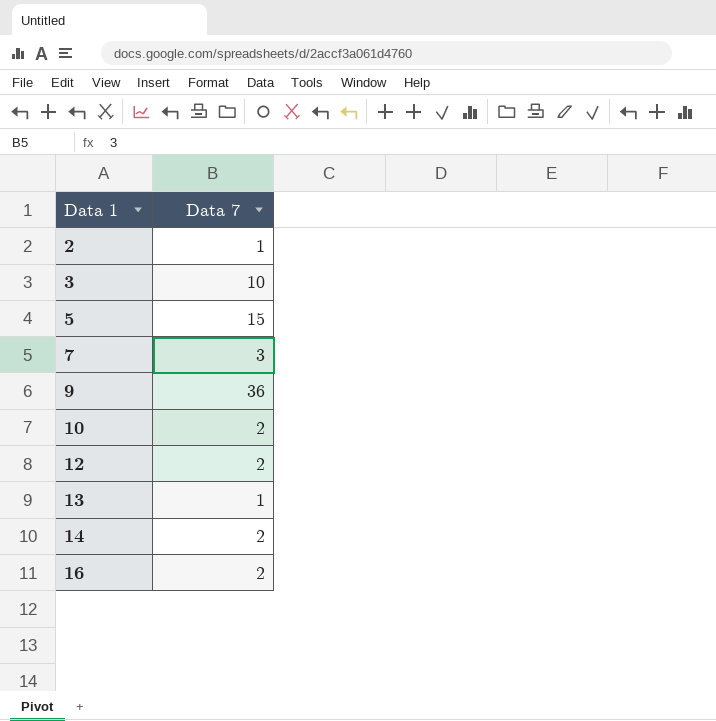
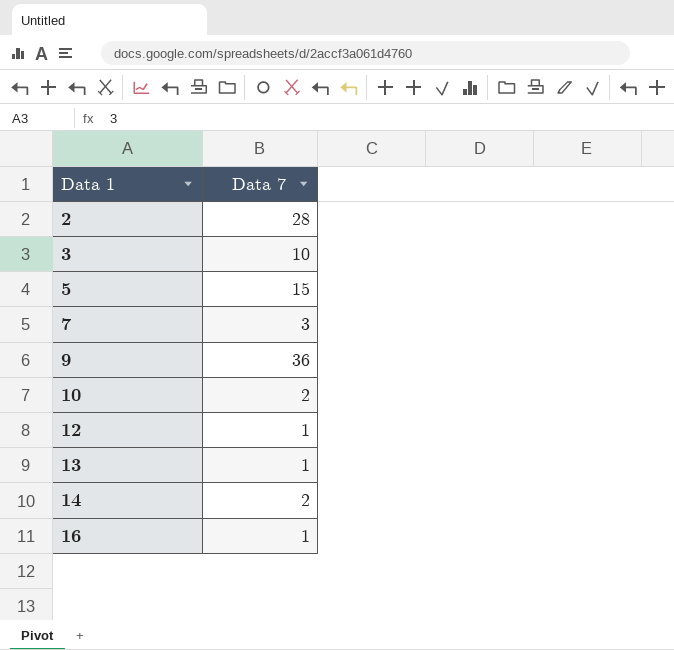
2 | Data 7: 1 -> 28
12 | Data 7: 2 -> 1
16 | Data 7: 2 -> 1

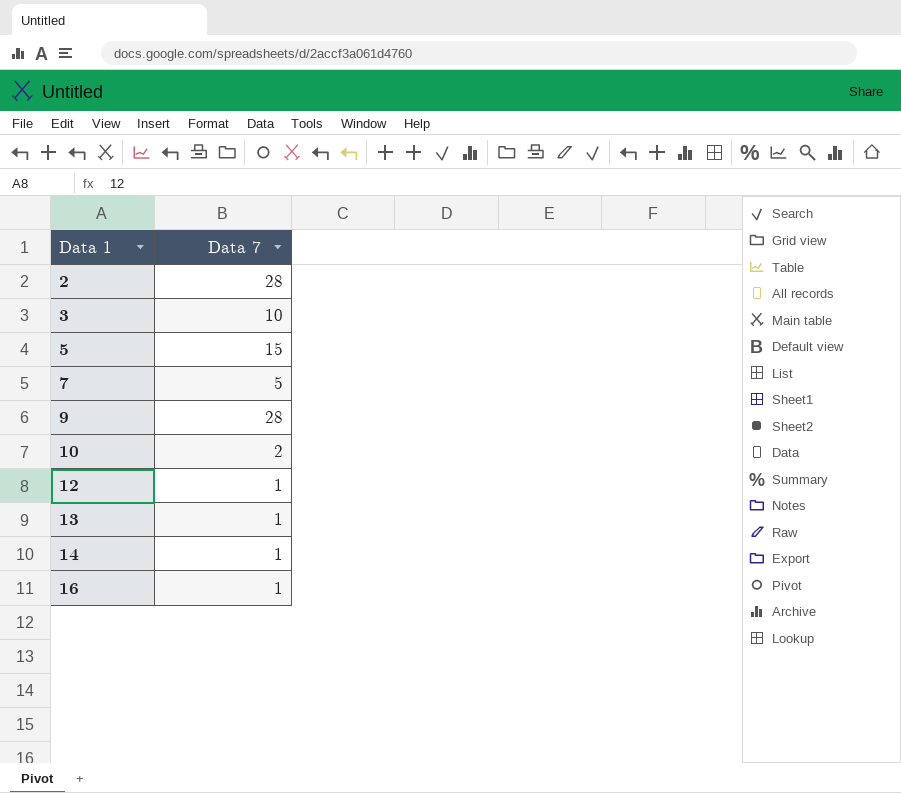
7 | Data 7: 3 -> 5
9 | Data 7: 36 -> 28
14 | Data 7: 2 -> 1

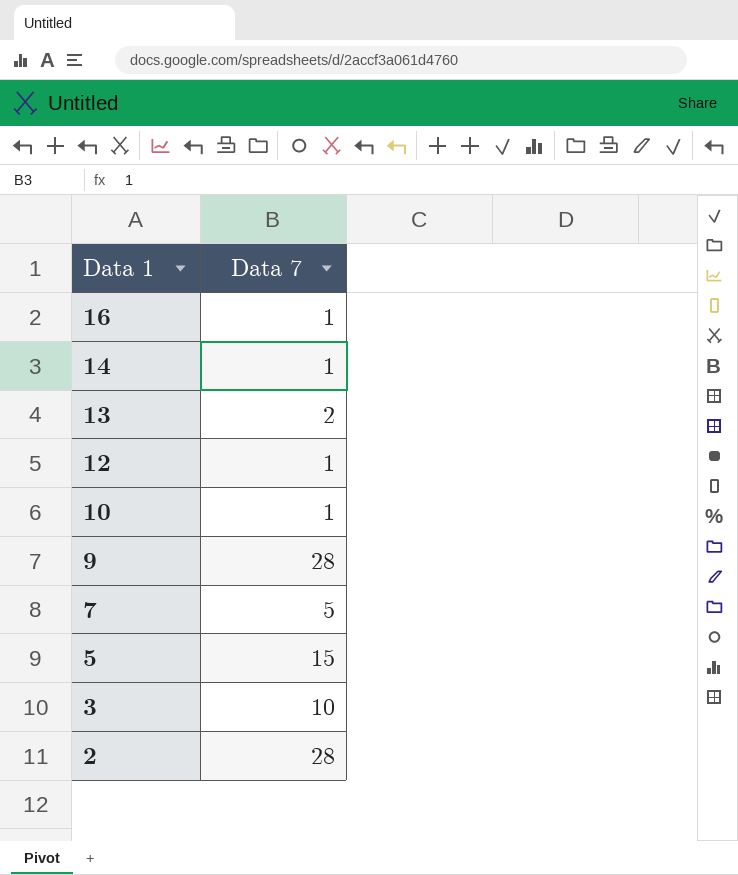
row order: Data 1 ascending -> Data 1 descending
13 | Data 7: 1 -> 2
10 | Data 7: 2 -> 1

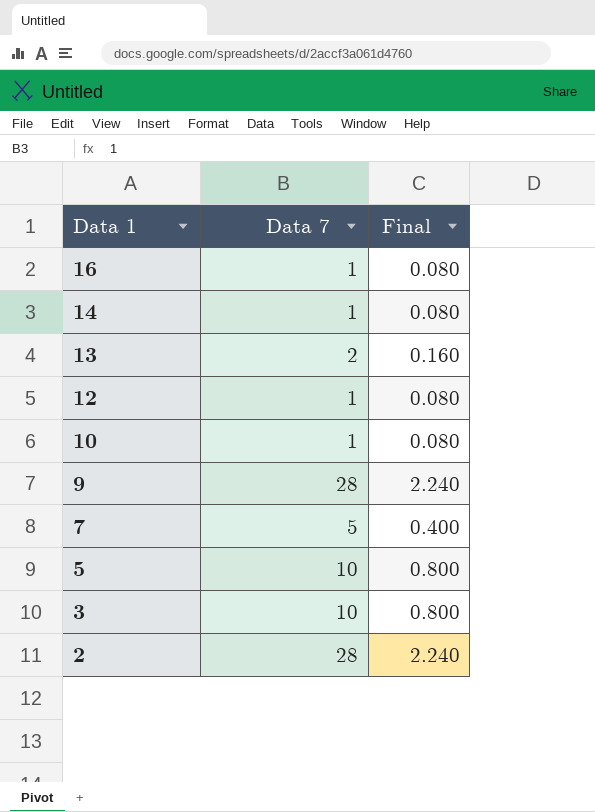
column Final | formula: none -> [Data 7] * 0.08
5 | Data 7: 15 -> 10

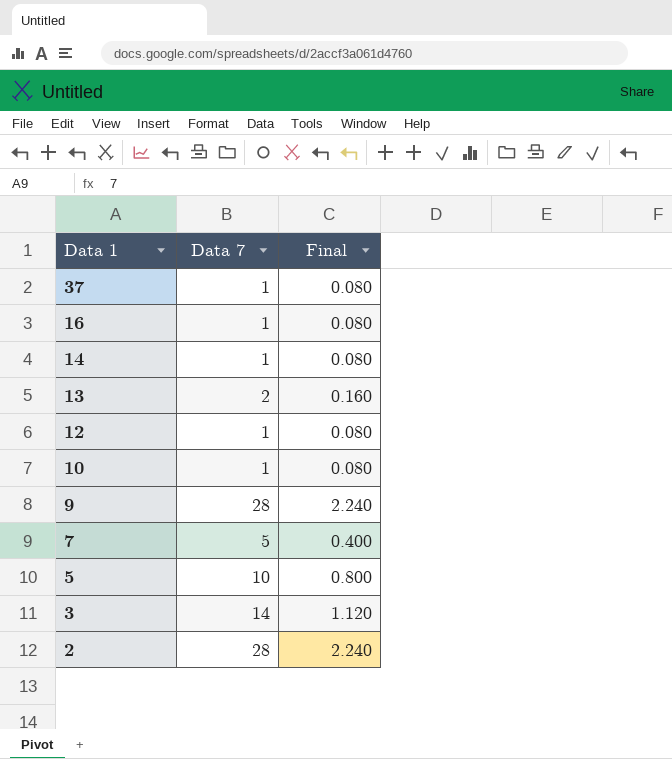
row 37: none -> 1 | 0.080
3 | Data 7: 10 -> 14
3 | Final: 0.800 -> 1.120

